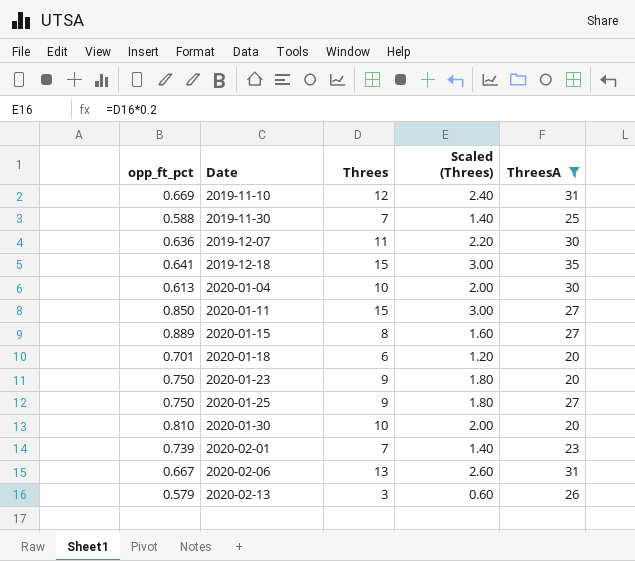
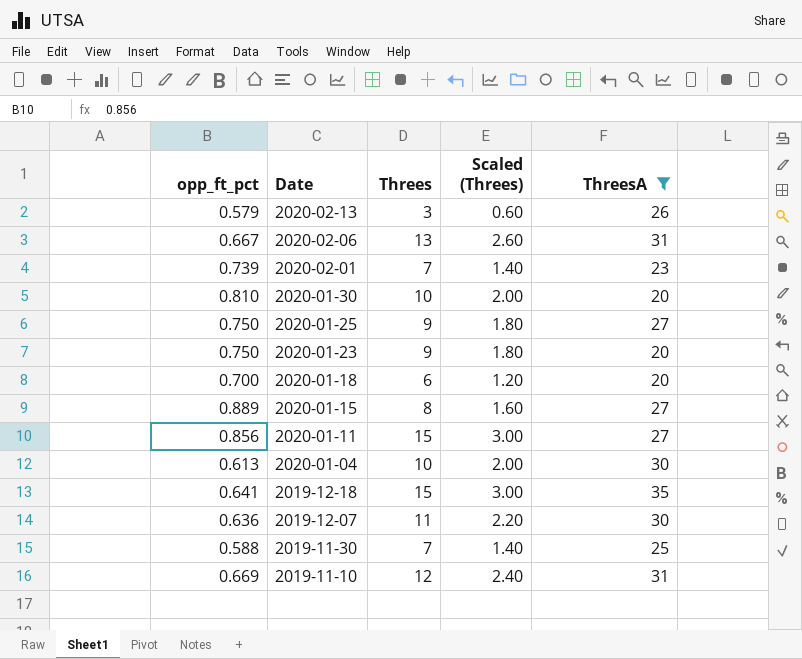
row order: Date ascending -> Date descending
2020-01-18 | opp_ft_pct: 0.701 -> 0.700
2020-01-11 | opp_ft_pct: 0.850 -> 0.856

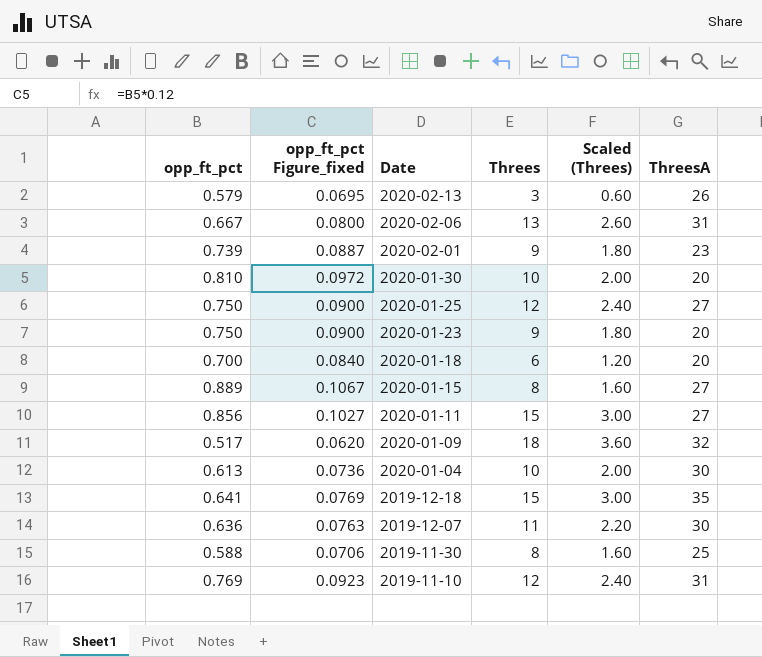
filter: ThreesA != 32 -> none
column opp_ft_pct Figure_fixed | formula: none -> [opp_ft_pct] * 0.12
2020-02-01 | Threes: 7 -> 9
2020-02-01 | Scaled (Threes): 1.40 -> 1.80
2020-01-25 | Threes: 9 -> 12
2020-01-25 | Scaled (Threes): 1.80 -> 2.40
2019-11-30 | Threes: 7 -> 8
2019-11-30 | Scaled (Threes): 1.40 -> 1.60
2019-11-10 | opp_ft_pct: 0.669 -> 0.769

